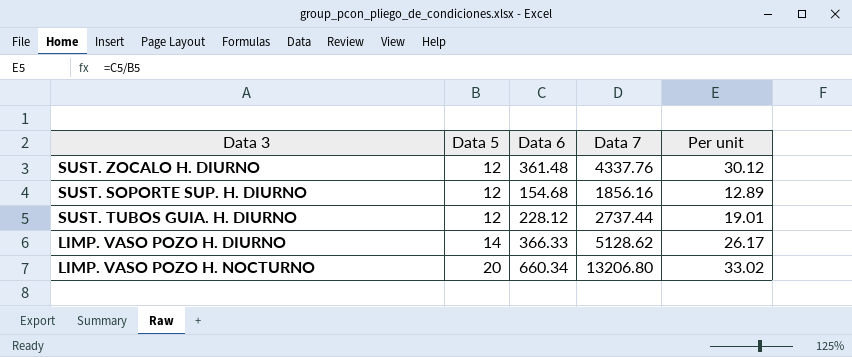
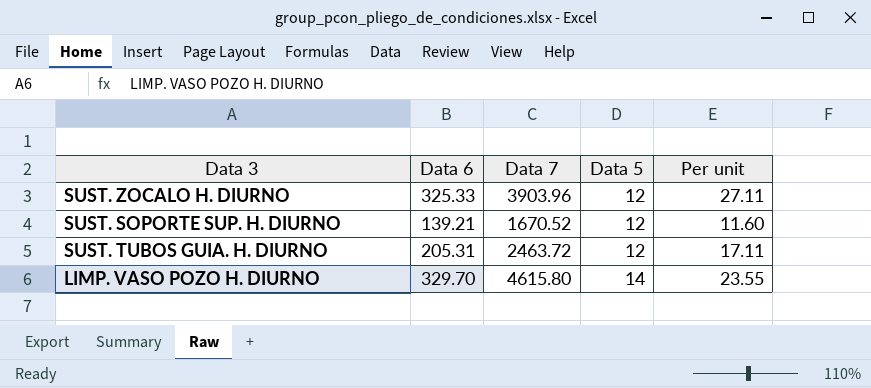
column Data 5 | position: 2 -> 4
row LIMP. VASO POZO H. NOCTURNO: 20 | 660.34 | 13206.80 | 33.02 -> none
SUST. ZOCALO H. DIURNO | Data 6: 361.48 -> 325.33
SUST. ZOCALO H. DIURNO | Data 7: 4337.76 -> 3903.96
SUST. ZOCALO H. DIURNO | Per unit: 30.12 -> 27.11
SUST. SOPORTE SUP. H. DIURNO | Data 6: 154.68 -> 139.21
SUST. SOPORTE SUP. H. DIURNO | Data 7: 1856.16 -> 1670.52
SUST. SOPORTE SUP. H. DIURNO | Per unit: 12.89 -> 11.60
SUST. TUBOS GUIA. H. DIURNO | Data 6: 228.12 -> 205.31
SUST. TUBOS GUIA. H. DIURNO | Data 7: 2737.44 -> 2463.72
SUST. TUBOS GUIA. H. DIURNO | Per unit: 19.01 -> 17.11
LIMP. VASO POZO H. DIURNO | Data 6: 366.33 -> 329.70
LIMP. VASO POZO H. DIURNO | Data 7: 5128.62 -> 4615.80
LIMP. VASO POZO H. DIURNO | Per unit: 26.17 -> 23.55

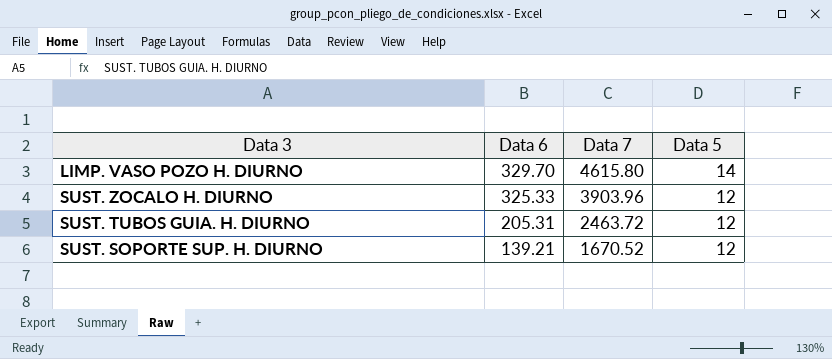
row order: Data 5 ascending -> Data 6 descending
column Per unit | formula: [Data 6] / [Data 5] -> none

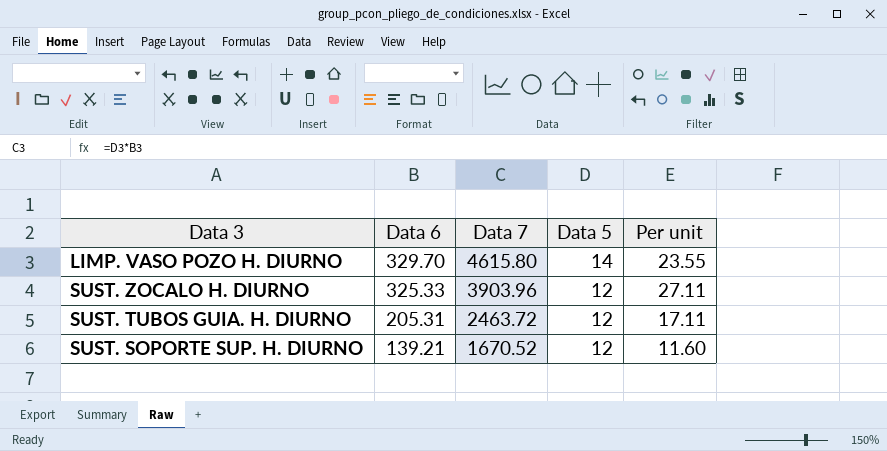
column Per unit | formula: none -> [Data 6] / [Data 5]

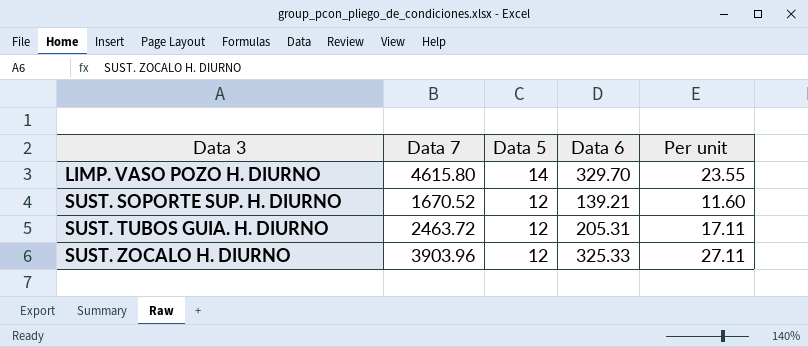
row order: Data 6 descending -> Data 3 ascending
column Data 6 | position: 2 -> 4

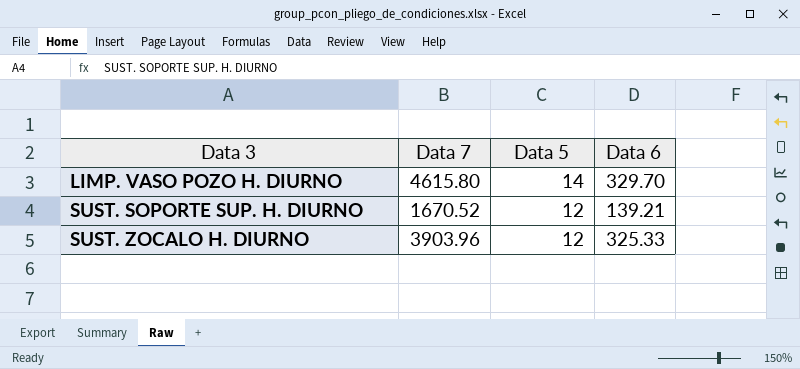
column Per unit | formula: [Data 6] / [Data 5] -> none
row SUST. TUBOS GUIA. H. DIURNO: 2463.72 | 12 | 205.31 | 17.11 -> none

